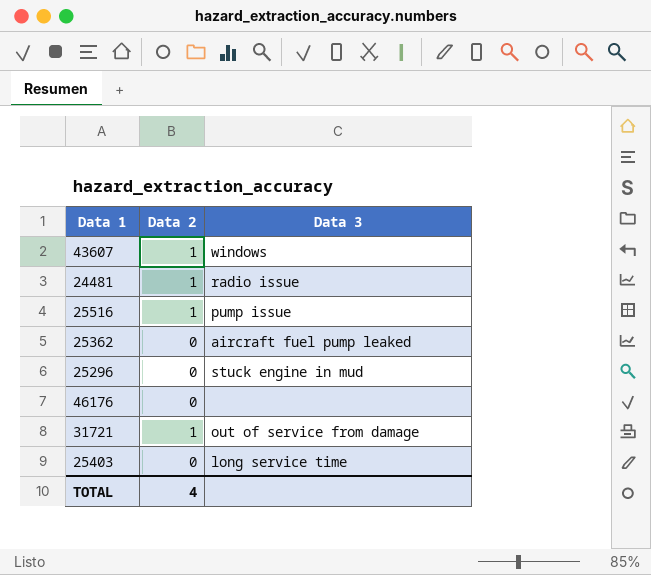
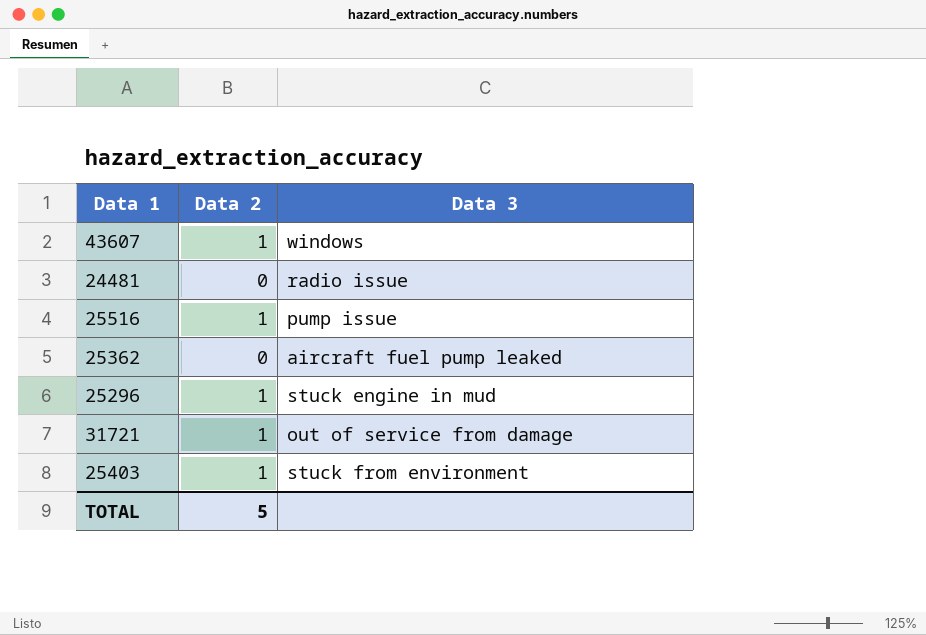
row 46176: 0 | none -> none
24481 | Data 2: 1 -> 0
25296 | Data 2: 0 -> 1
25403 | Data 2: 0 -> 1
25403 | Data 3: long service time -> stuck from environment
TOTAL | Data 2: 4 -> 5

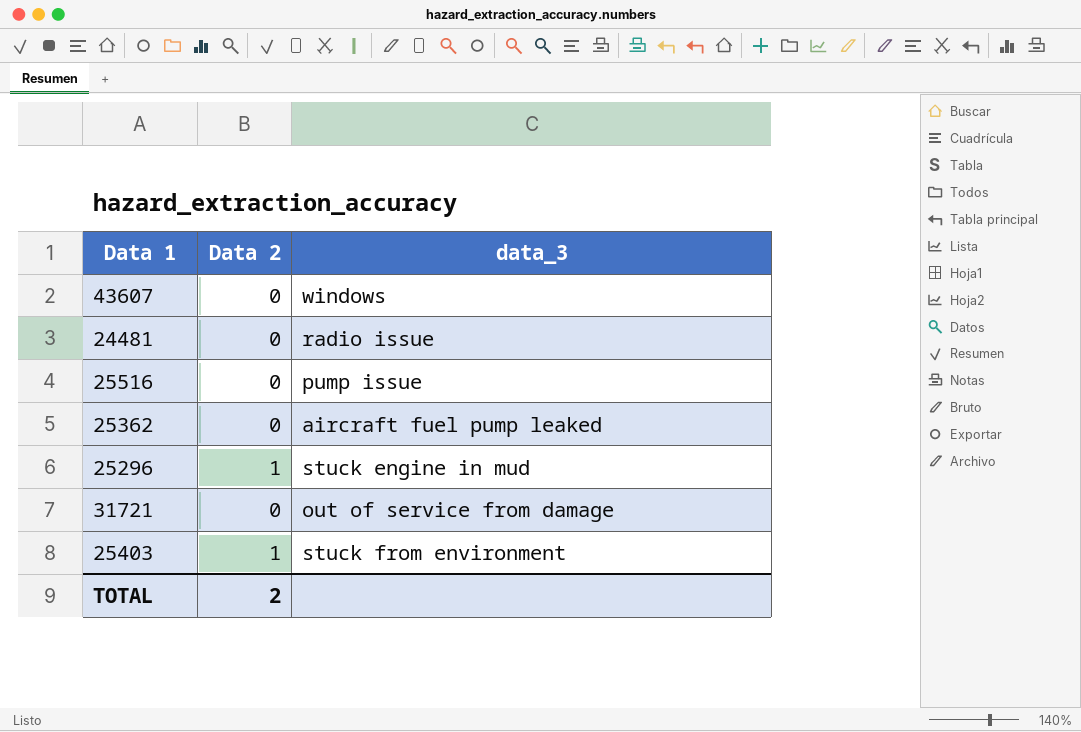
column name: Data 3 -> data_3
43607 | Data 2: 1 -> 0
25516 | Data 2: 1 -> 0
31721 | Data 2: 1 -> 0
TOTAL | Data 2: 5 -> 2

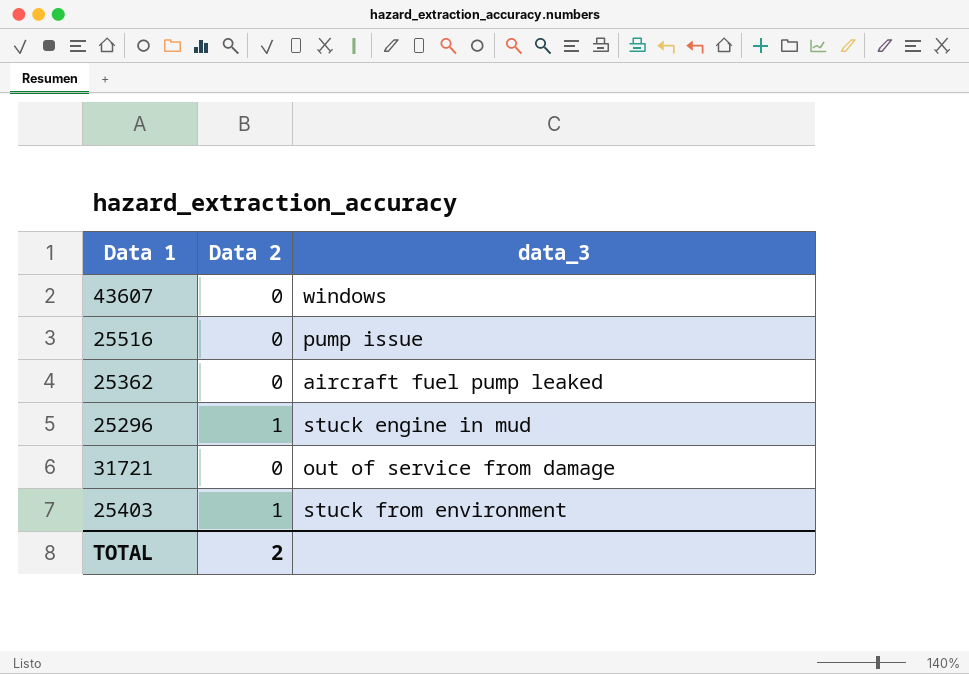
row 24481: 0 | radio issue -> none

